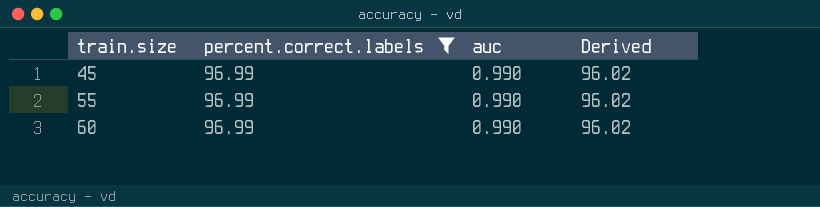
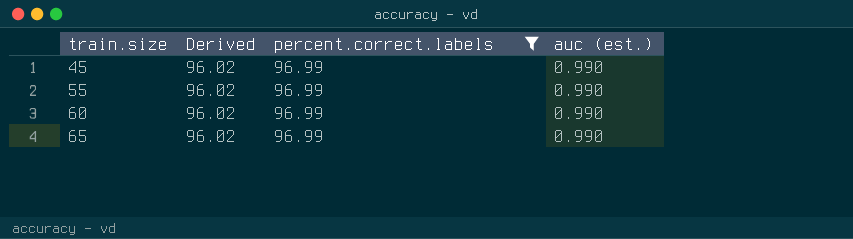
column Derived | position: 4 -> 2
column name: auc -> auc (est.)
row 65: none -> 96.02 | 96.99 | 0.990

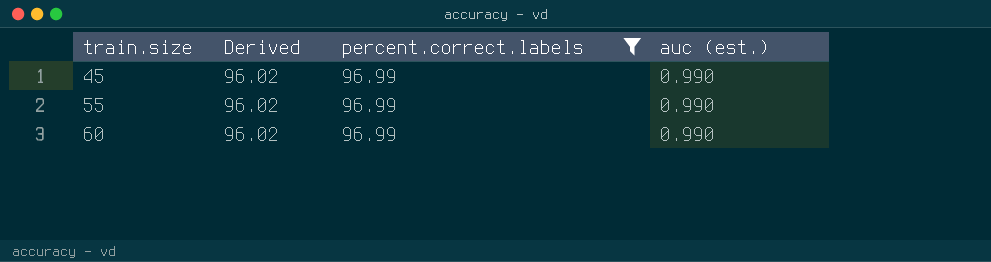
row 65: 96.02 | 96.99 | 0.990 -> none

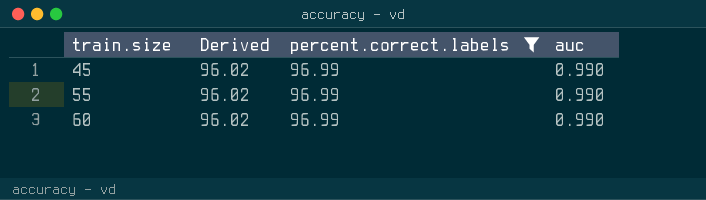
column name: auc (est.) -> auc

